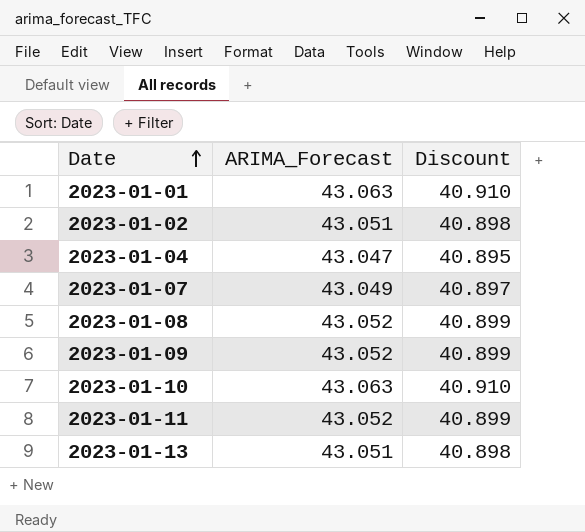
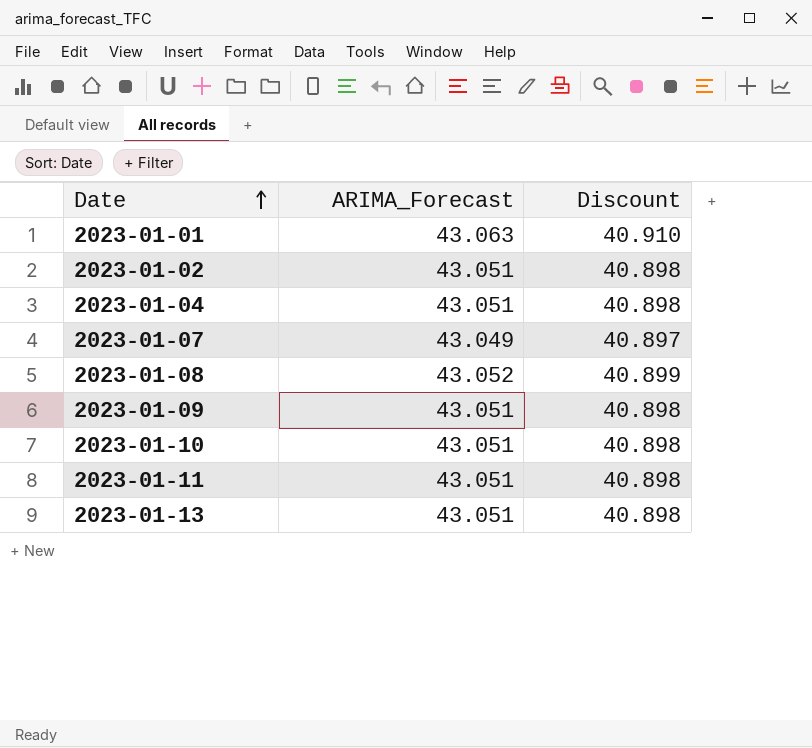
2023-01-04 | ARIMA_Forecast: 43.047 -> 43.051
2023-01-04 | Discount: 40.895 -> 40.898
2023-01-09 | ARIMA_Forecast: 43.052 -> 43.051
2023-01-09 | Discount: 40.899 -> 40.898
2023-01-10 | ARIMA_Forecast: 43.063 -> 43.051
2023-01-10 | Discount: 40.910 -> 40.898
2023-01-11 | ARIMA_Forecast: 43.052 -> 43.051
2023-01-11 | Discount: 40.899 -> 40.898

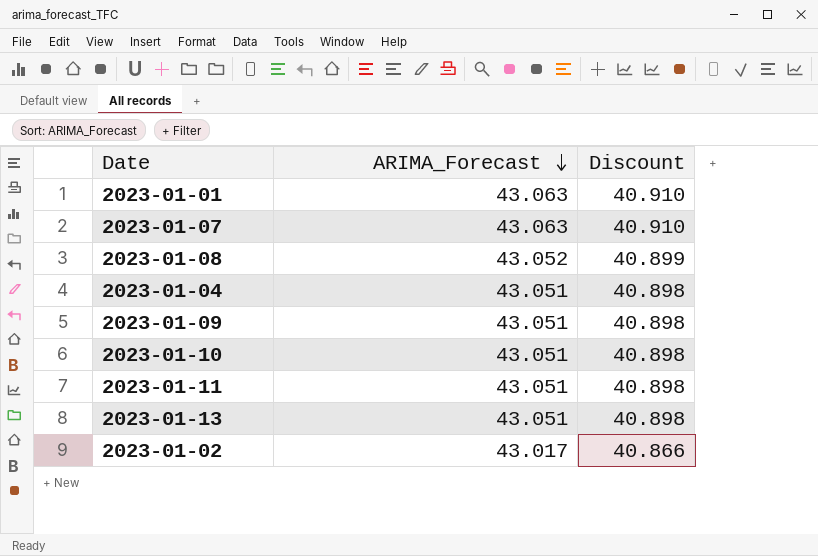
row order: Date ascending -> ARIMA_Forecast descending
2023-01-07 | ARIMA_Forecast: 43.049 -> 43.063
2023-01-07 | Discount: 40.897 -> 40.910
2023-01-02 | ARIMA_Forecast: 43.051 -> 43.017
2023-01-02 | Discount: 40.898 -> 40.866

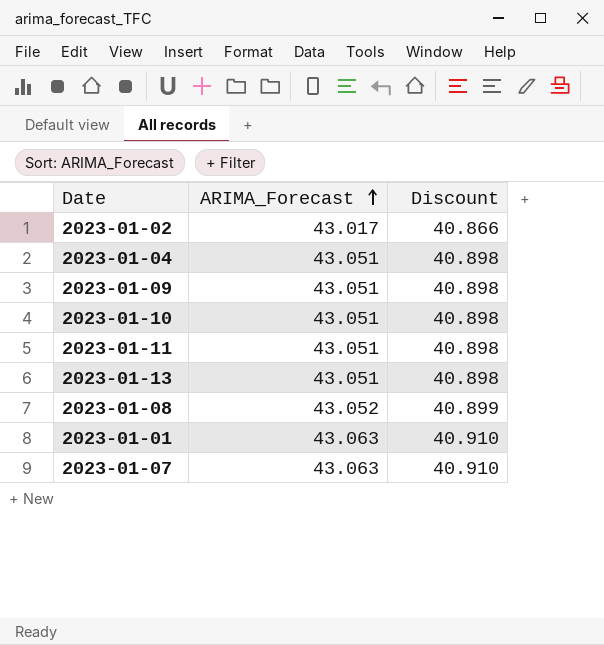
row order: ARIMA_Forecast descending -> ARIMA_Forecast ascending

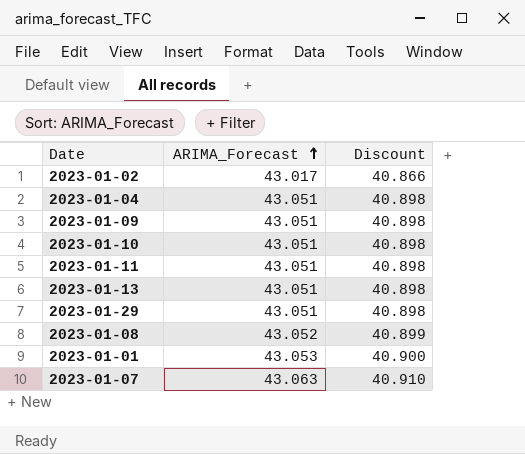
row 2023-01-29: none -> 43.051 | 40.898
2023-01-01 | ARIMA_Forecast: 43.063 -> 43.053
2023-01-01 | Discount: 40.910 -> 40.900

